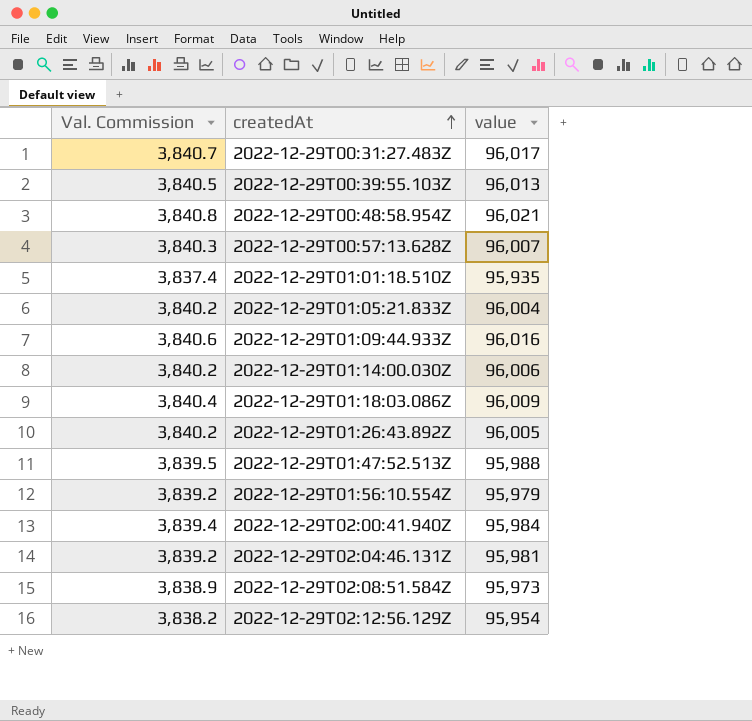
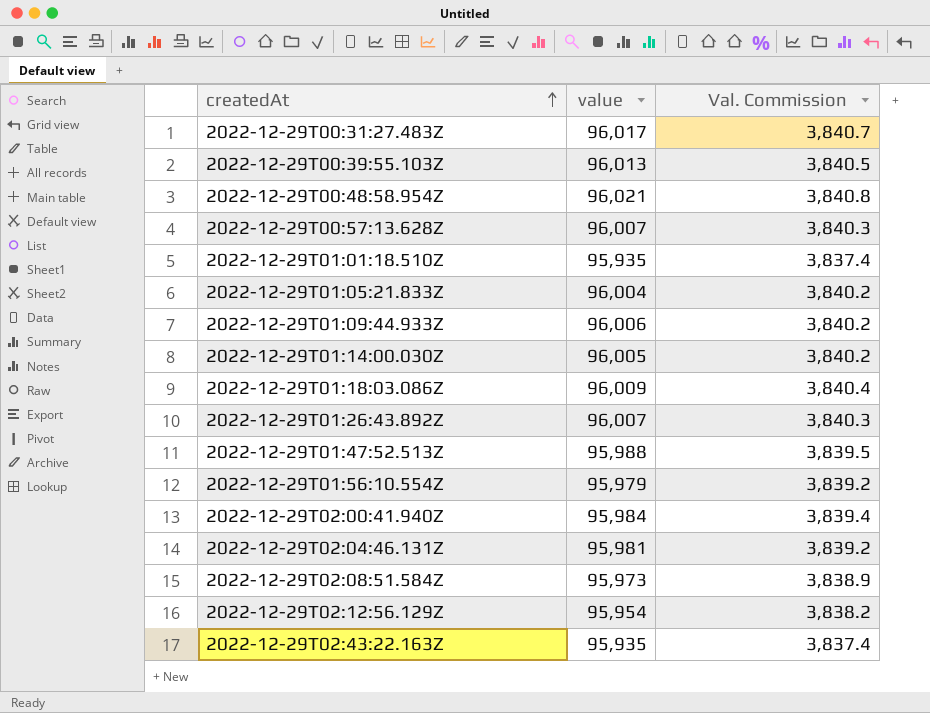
column Val. Commission | position: 1 -> 3
2022-12-29T01:09:44.933Z | value: 96,016 -> 96,006
2022-12-29T01:09:44.933Z | Val. Commission: 3,840.6 -> 3,840.2
2022-12-29T01:14:00.030Z | value: 96,006 -> 96,005
2022-12-29T01:26:43.892Z | value: 96,005 -> 96,007
2022-12-29T01:26:43.892Z | Val. Commission: 3,840.2 -> 3,840.3
row 2022-12-29T02:43:22.163Z: none -> 95,935 | 3,837.4

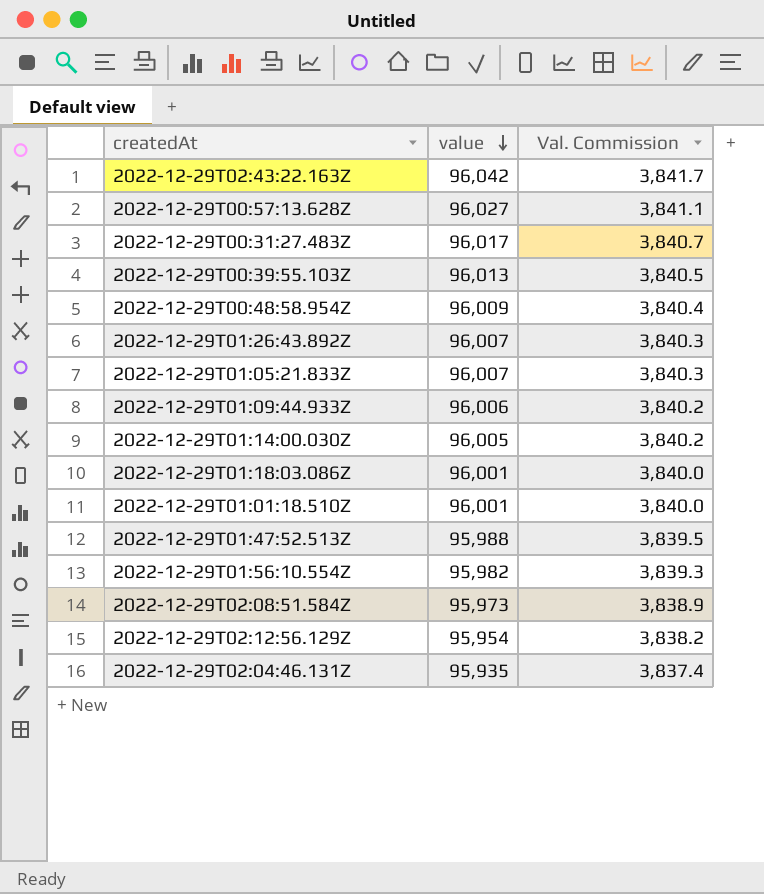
row order: createdAt ascending -> value descending
row 2022-12-29T02:00:41.940Z: 95,984 | 3,839.4 -> none
2022-12-29T02:43:22.163Z | value: 95,935 -> 96,042
2022-12-29T02:43:22.163Z | Val. Commission: 3,837.4 -> 3,841.7
2022-12-29T00:57:13.628Z | value: 96,007 -> 96,027
2022-12-29T00:57:13.628Z | Val. Commission: 3,840.3 -> 3,841.1
2022-12-29T00:48:58.954Z | value: 96,021 -> 96,009
2022-12-29T00:48:58.954Z | Val. Commission: 3,840.8 -> 3,840.4
2022-12-29T01:05:21.833Z | value: 96,004 -> 96,007
2022-12-29T01:05:21.833Z | Val. Commission: 3,840.2 -> 3,840.3
2022-12-29T01:18:03.086Z | value: 96,009 -> 96,001
2022-12-29T01:18:03.086Z | Val. Commission: 3,840.4 -> 3,840.0
2022-12-29T01:01:18.510Z | value: 95,935 -> 96,001
2022-12-29T01:01:18.510Z | Val. Commission: 3,837.4 -> 3,840.0
2022-12-29T01:56:10.554Z | value: 95,979 -> 95,982
2022-12-29T01:56:10.554Z | Val. Commission: 3,839.2 -> 3,839.3
2022-12-29T02:04:46.131Z | value: 95,981 -> 95,935
2022-12-29T02:04:46.131Z | Val. Commission: 3,839.2 -> 3,837.4

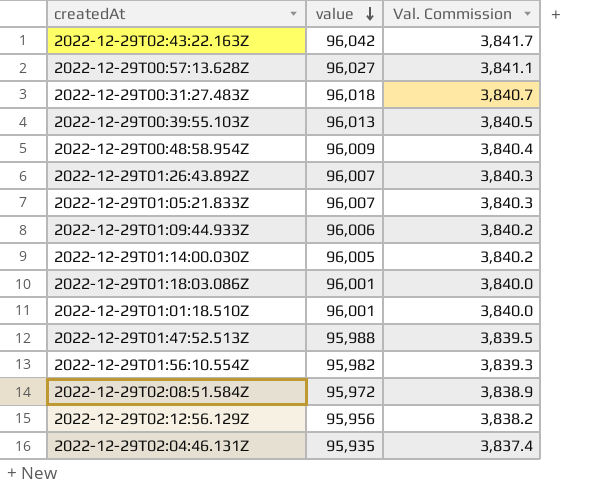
2022-12-29T00:31:27.483Z | value: 96,017 -> 96,018
2022-12-29T02:08:51.584Z | value: 95,973 -> 95,972
2022-12-29T02:12:56.129Z | value: 95,954 -> 95,956

